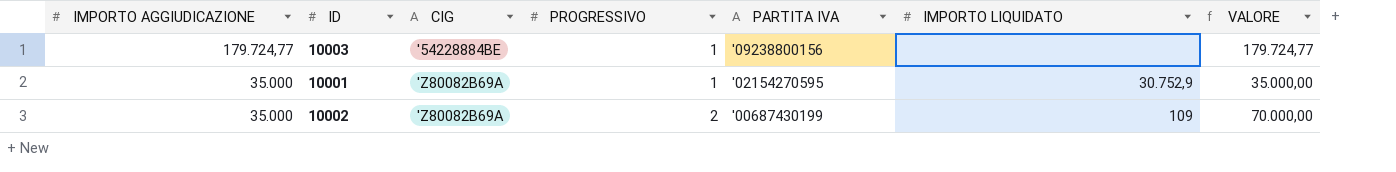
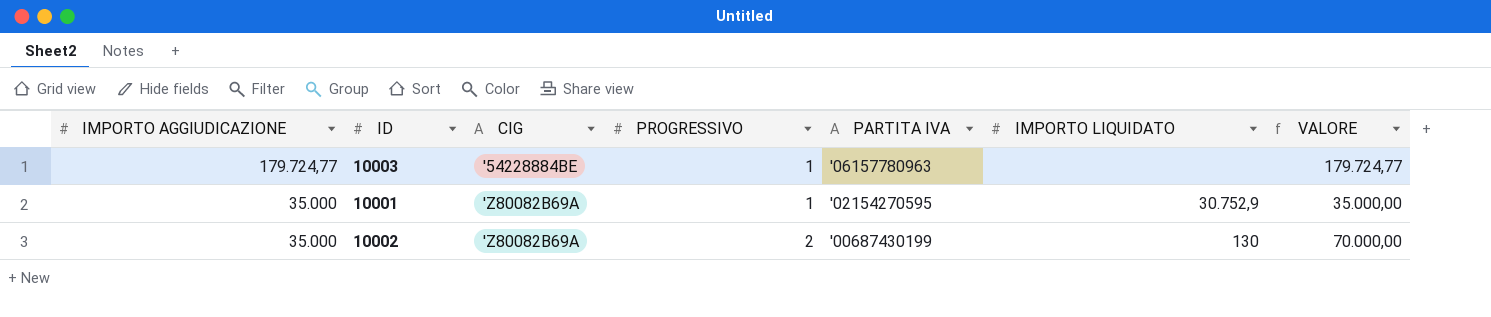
10003 | PARTITA IVA: '09238800156 -> '06157780963
10002 | IMPORTO LIQUIDATO: 109 -> 130

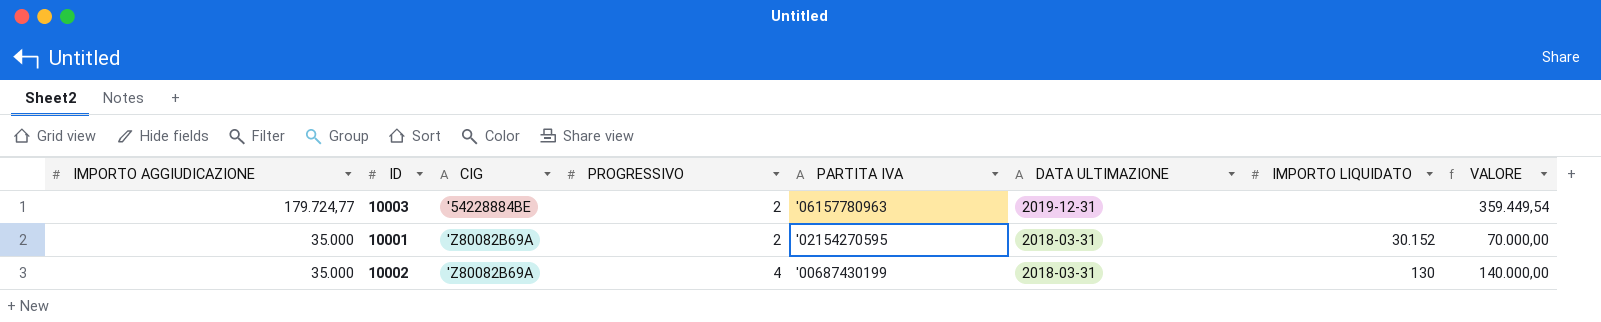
column DATA ULTIMAZIONE | position: none -> 6
10003 | PROGRESSIVO: 1 -> 2
10003 | VALORE: 179.724,77 -> 359.449,54
10001 | PROGRESSIVO: 1 -> 2
10001 | IMPORTO LIQUIDATO: 30.752,9 -> 30.152
10001 | VALORE: 35.000,00 -> 70.000,00
10002 | PROGRESSIVO: 2 -> 4
10002 | VALORE: 70.000,00 -> 140.000,00

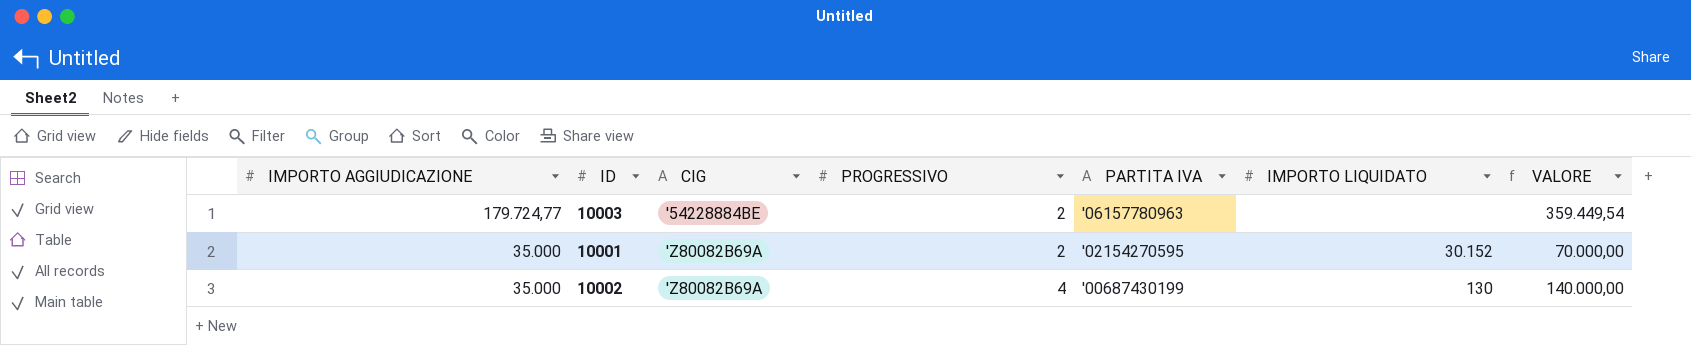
column DATA ULTIMAZIONE | position: 6 -> none

